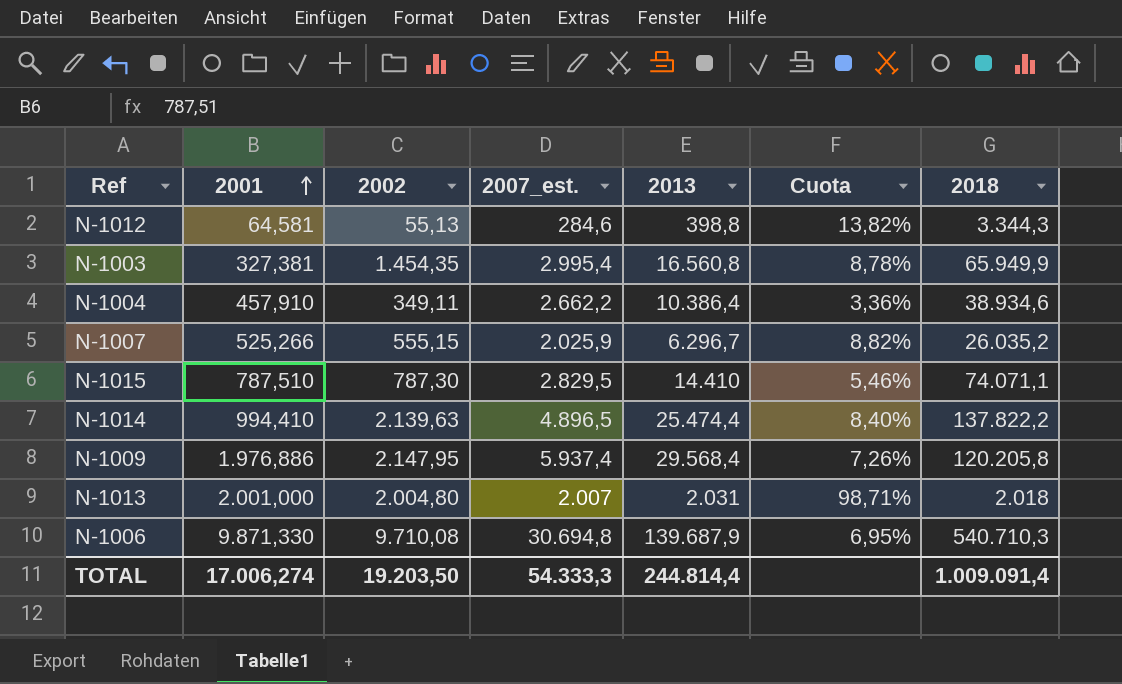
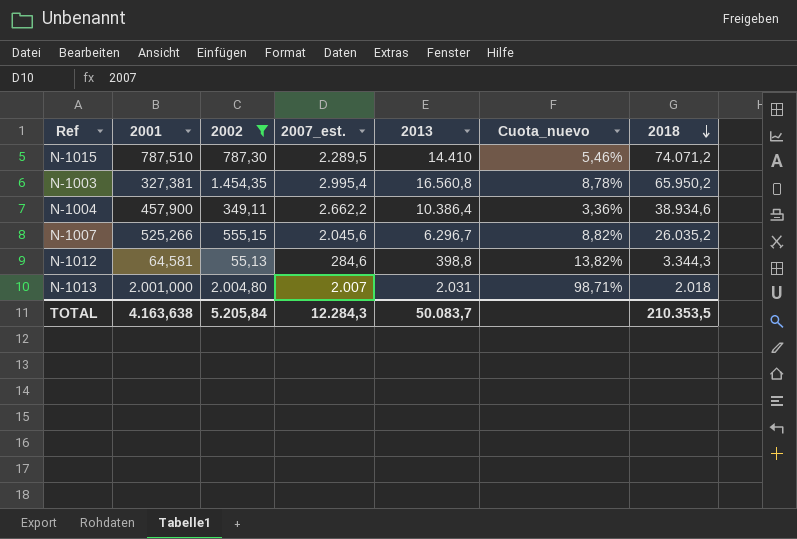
filter: none -> 2002 <= 2.004,80
row order: 2001 ascending -> 2018 descending
column name: Cuota -> Cuota_nuevo
N-1015 | 2007_est.: 2.829,5 -> 2.289,5
N-1015 | 2018: 74.071,1 -> 74.071,2
N-1003 | 2018: 65.949,9 -> 65.950,2
N-1004 | 2001: 457,910 -> 457,900
N-1007 | 2007_est.: 2.025,9 -> 2.045,6
TOTAL | 2001: 17.006,274 -> 4.163,638
TOTAL | 2002: 19.203,50 -> 5.205,84
TOTAL | 2007_est.: 54.333,3 -> 12.284,3
TOTAL | 2013: 244.814,4 -> 50.083,7
TOTAL | 2018: 1.009.091,4 -> 210.353,5

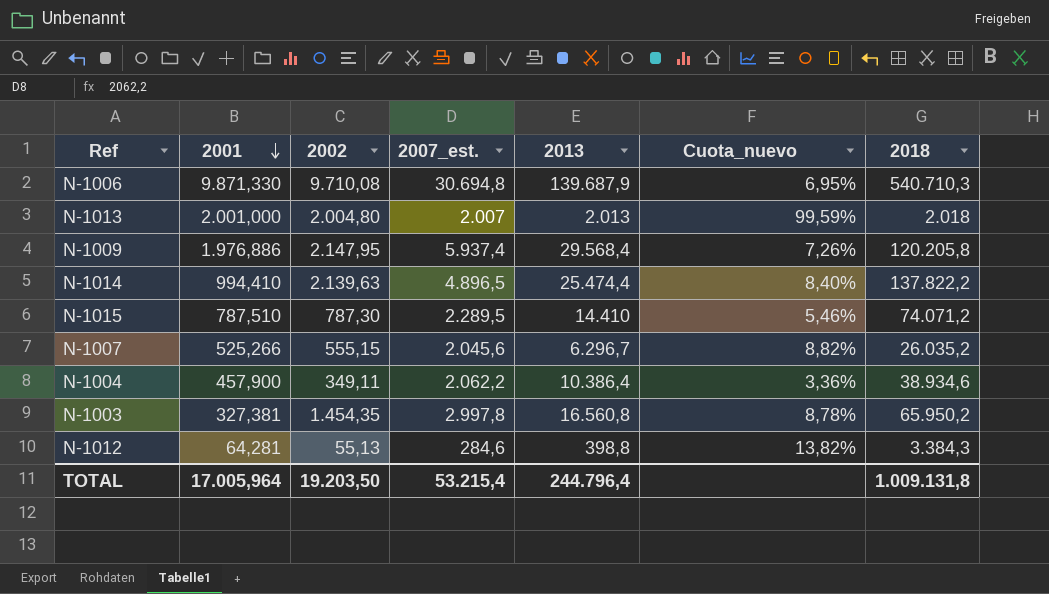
filter: 2002 <= 2.004,80 -> none
row order: 2018 descending -> 2001 descending
N-1013 | 2013: 2.031 -> 2.013
N-1013 | Cuota_nuevo: 98,71% -> 99,59%
N-1004 | 2007_est.: 2.662,2 -> 2.062,2
N-1003 | 2007_est.: 2.995,4 -> 2.997,8
N-1012 | 2001: 64,581 -> 64,281
N-1012 | 2018: 3.344,3 -> 3.384,3
TOTAL | 2001: 4.163,638 -> 17.005,964
TOTAL | 2002: 5.205,84 -> 19.203,50
TOTAL | 2007_est.: 12.284,3 -> 53.215,4
TOTAL | 2013: 50.083,7 -> 244.796,4
TOTAL | 2018: 210.353,5 -> 1.009.131,8

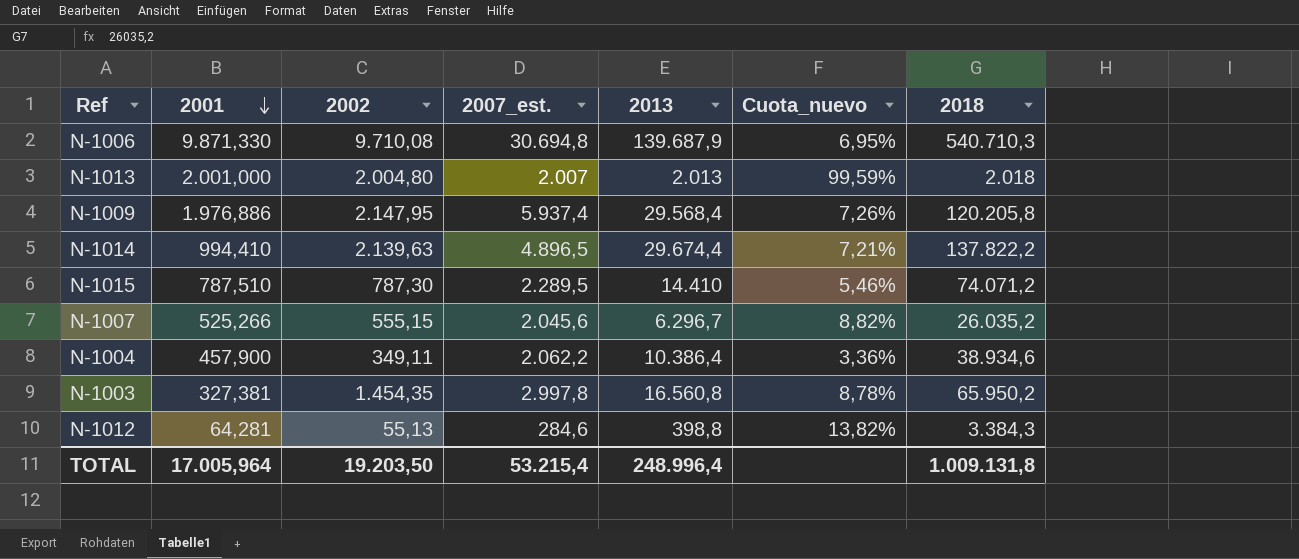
N-1014 | 2013: 25.474,4 -> 29.674,4
N-1014 | Cuota_nuevo: 8,40% -> 7,21%
TOTAL | 2013: 244.796,4 -> 248.996,4

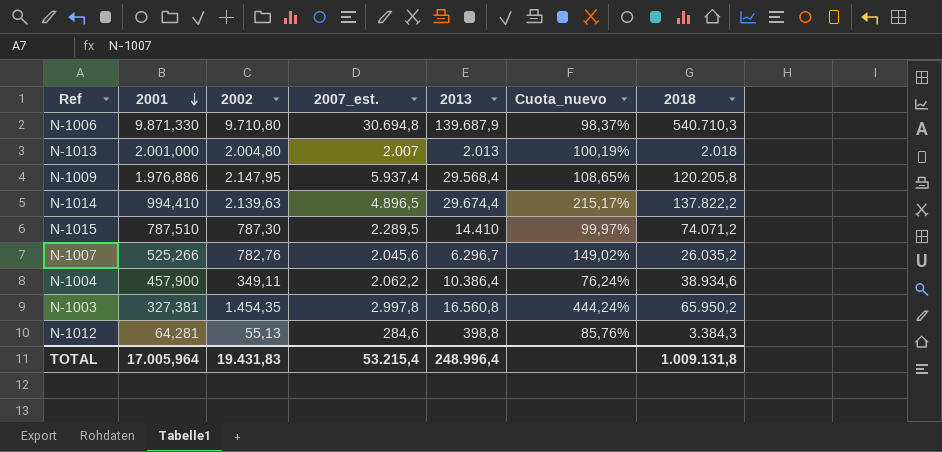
column Cuota_nuevo | formula: [2002] / [2013] -> [2002] / [2001]
N-1006 | 2002: 9.710,08 -> 9.710,80
N-1007 | 2002: 555,15 -> 782,76
TOTAL | 2002: 19.203,50 -> 19.431,83

